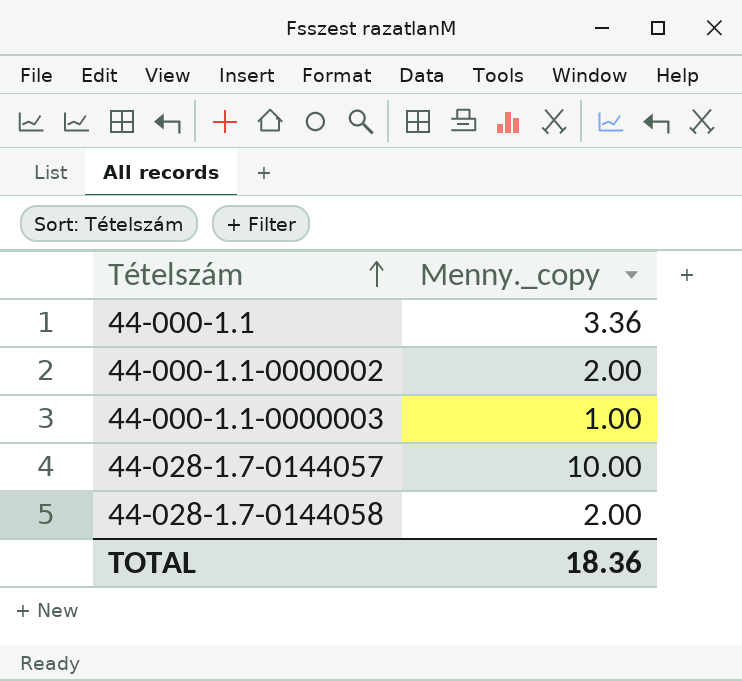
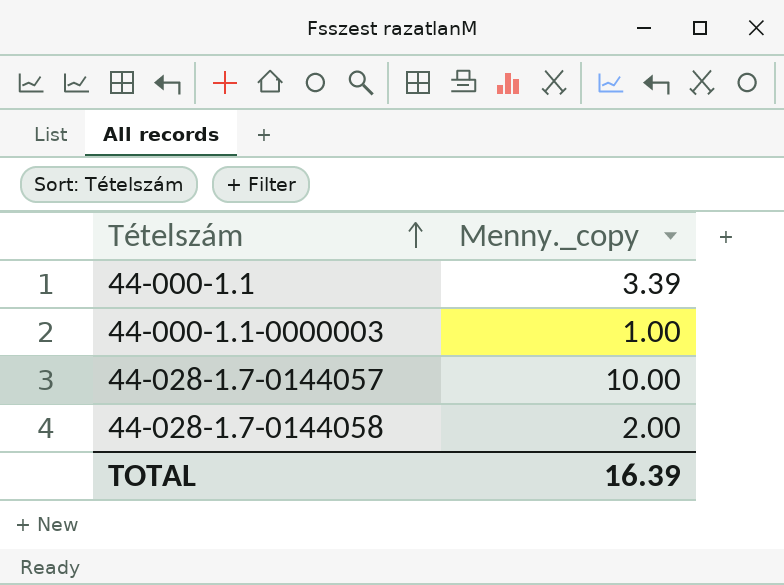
row 44-000-1.1-0000002: 2.00 -> none
44-000-1.1 | Menny._copy: 3.36 -> 3.39
TOTAL | Menny._copy: 18.36 -> 16.39

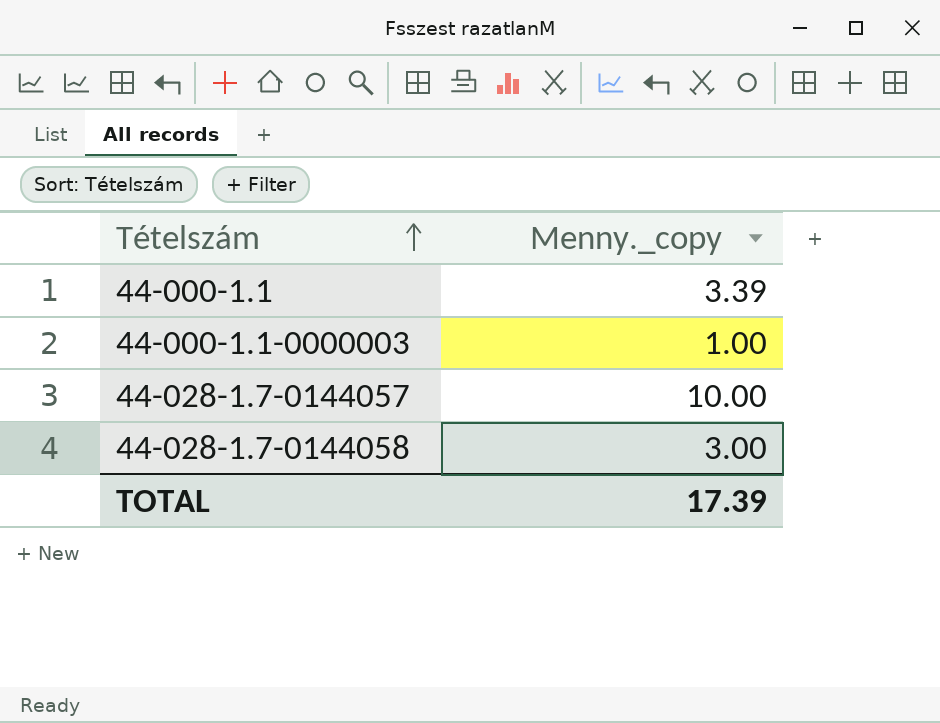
44-028-1.7-0144058 | Menny._copy: 2.00 -> 3.00
TOTAL | Menny._copy: 16.39 -> 17.39

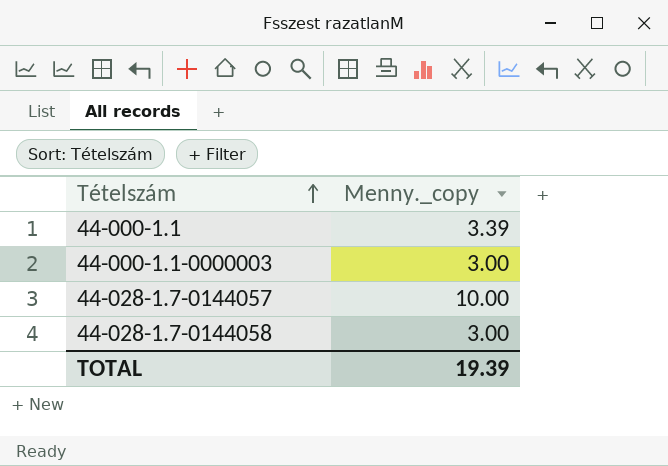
44-000-1.1-0000003 | Menny._copy: 1.00 -> 3.00
TOTAL | Menny._copy: 17.39 -> 19.39

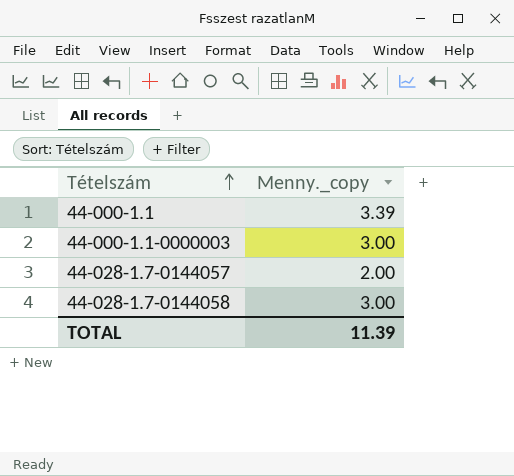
44-028-1.7-0144057 | Menny._copy: 10.00 -> 2.00
TOTAL | Menny._copy: 19.39 -> 11.39

